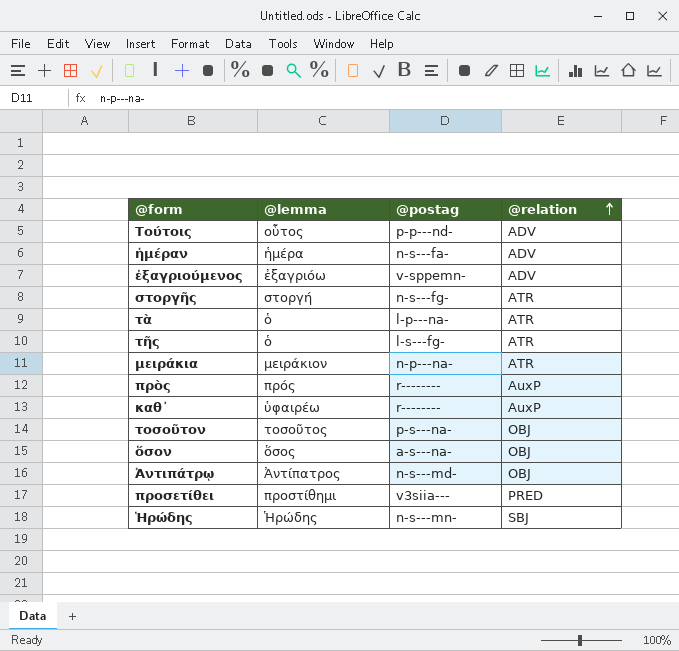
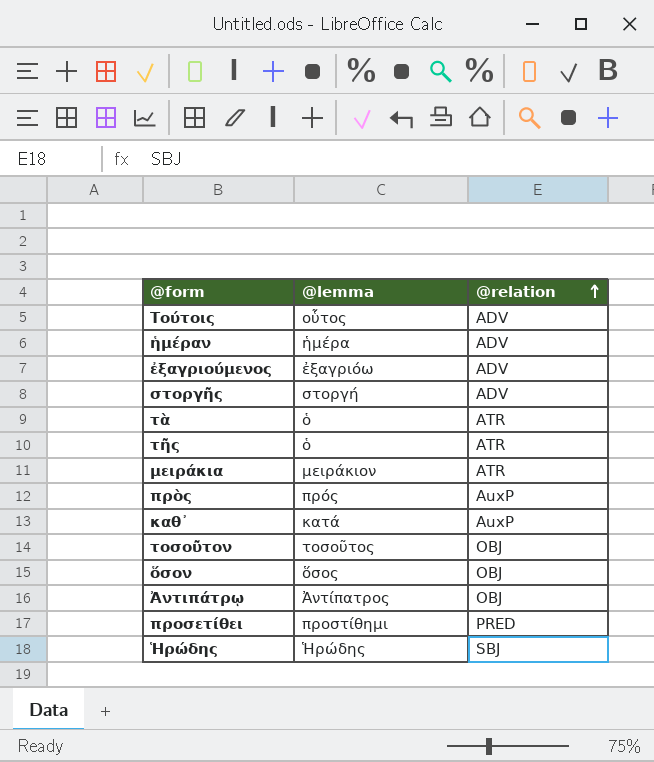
column @postag | position: 3 -> none
στοργῆς | @relation: ATR -> ADV
καθ᾽ | @lemma: ὑφαιρέω -> κατά

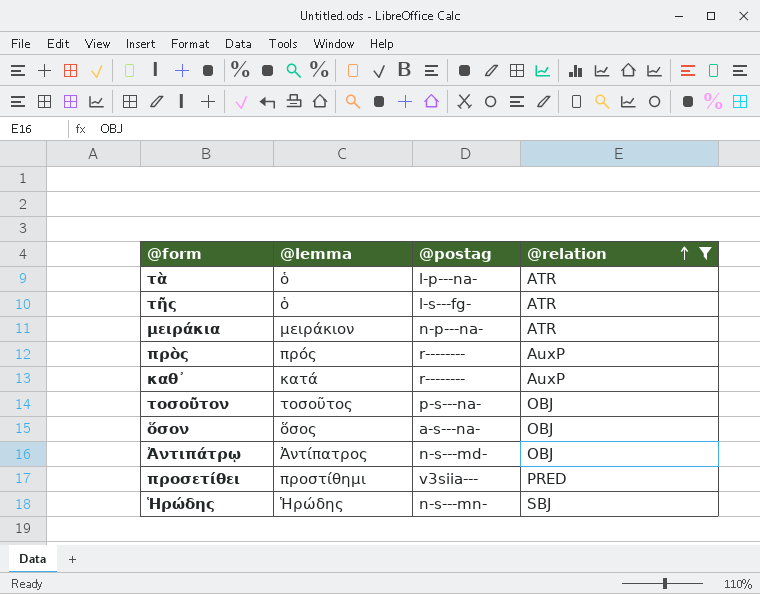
filter: none -> @relation != ADV
column @postag | position: none -> 3

